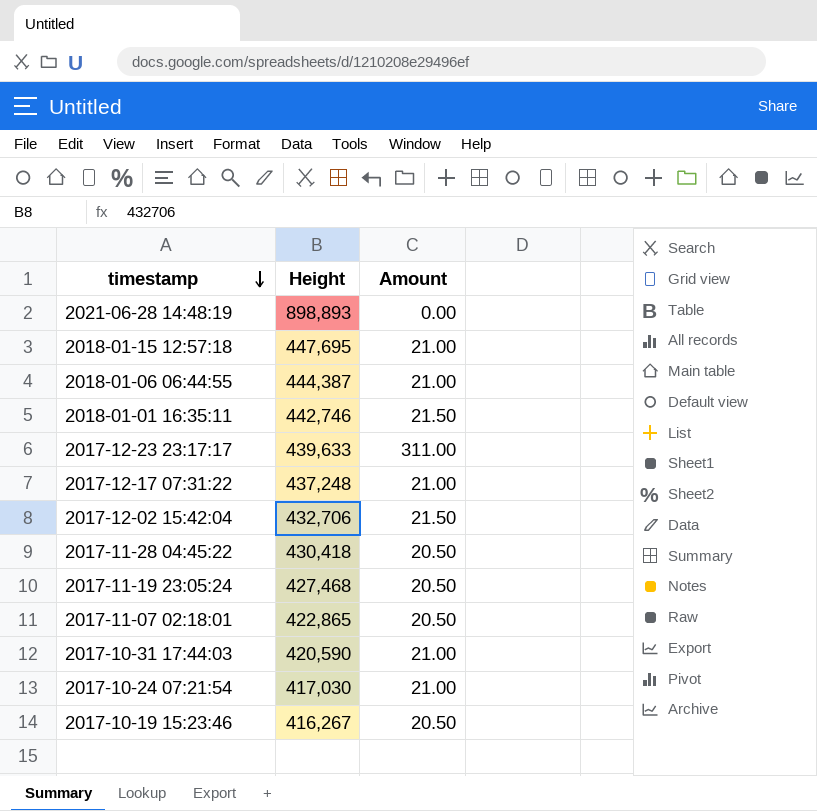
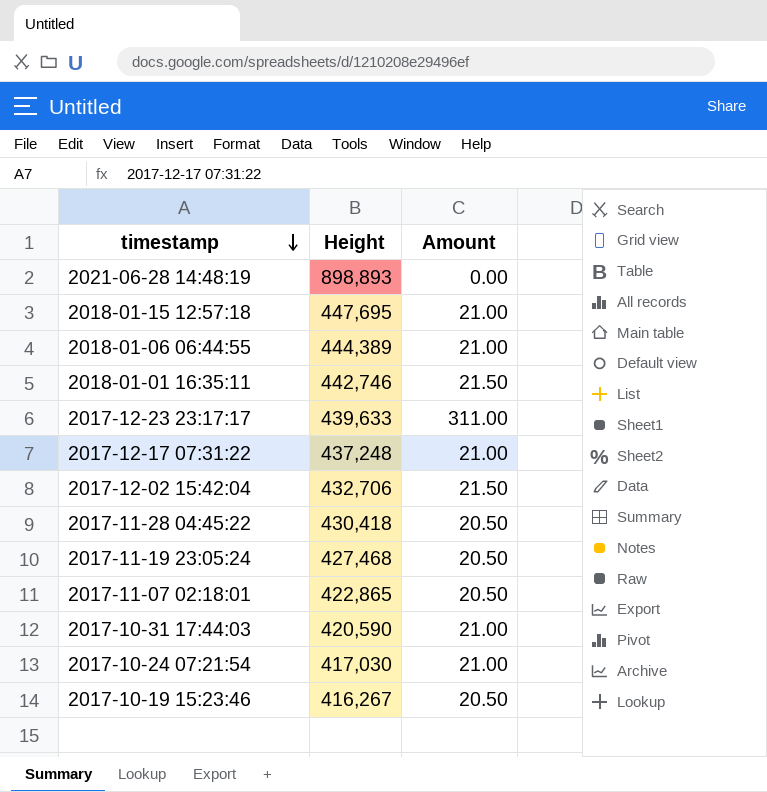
2018-01-06 06:44:55 | Height: 444,387 -> 444,389

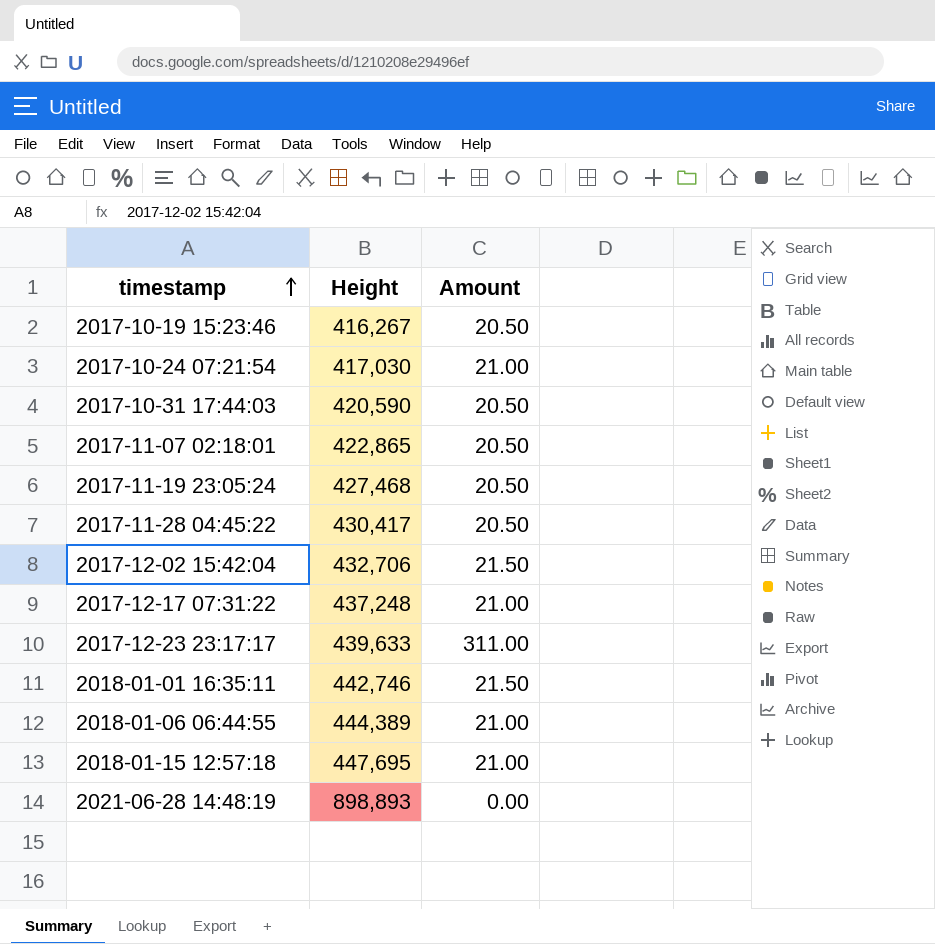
row order: timestamp descending -> timestamp ascending
2017-10-31 17:44:03 | Amount: 21.00 -> 20.50
2017-11-28 04:45:22 | Height: 430,418 -> 430,417

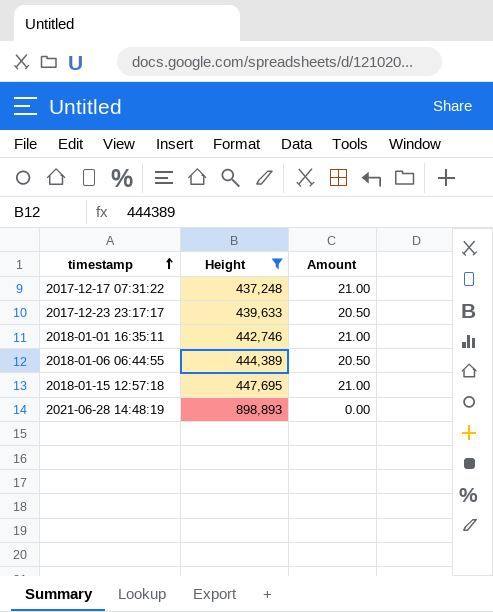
filter: none -> Height >= 437,248
2017-12-23 23:17:17 | Amount: 311.00 -> 20.50
2018-01-01 16:35:11 | Amount: 21.50 -> 21.00
2018-01-06 06:44:55 | Amount: 21.00 -> 20.50

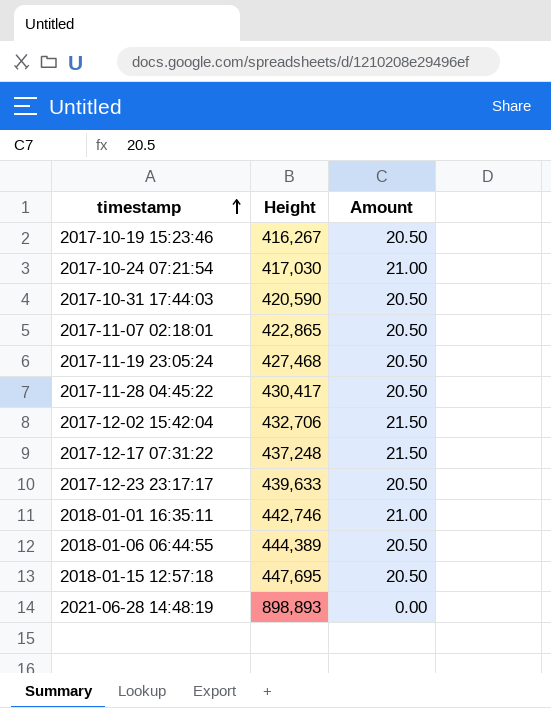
filter: Height >= 437,248 -> none
2017-12-17 07:31:22 | Amount: 21.00 -> 21.50
2018-01-15 12:57:18 | Amount: 21.00 -> 20.50

